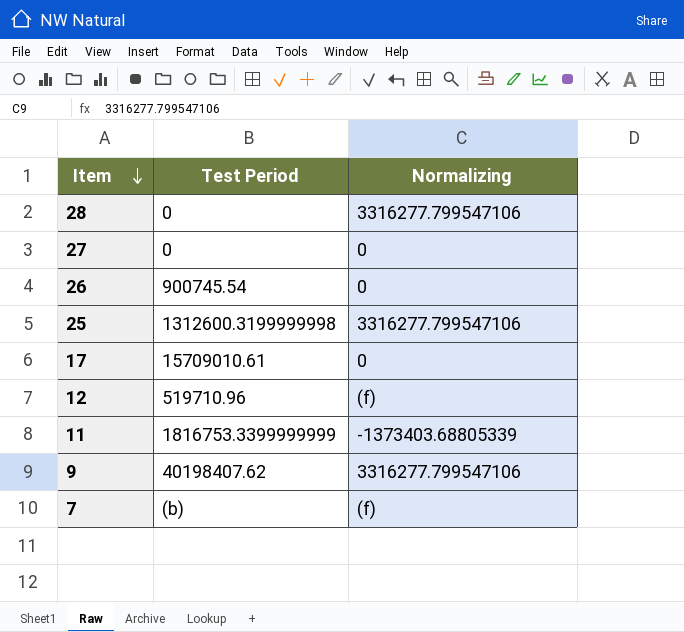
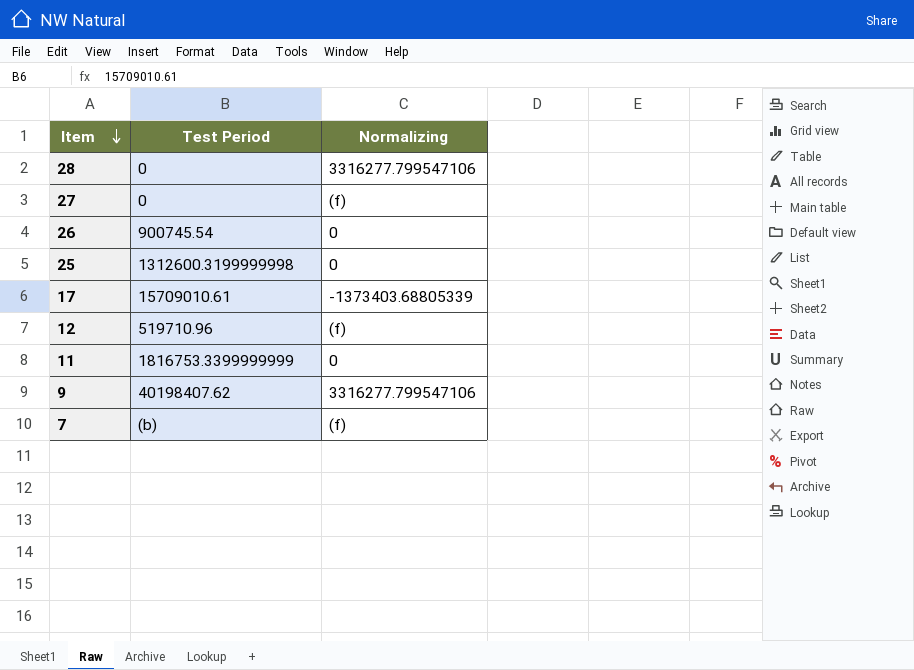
27 | Normalizing: 0 -> (f)
25 | Normalizing: 3316277.799547106 -> 0
17 | Normalizing: 0 -> -1373403.68805339
11 | Normalizing: -1373403.68805339 -> 0

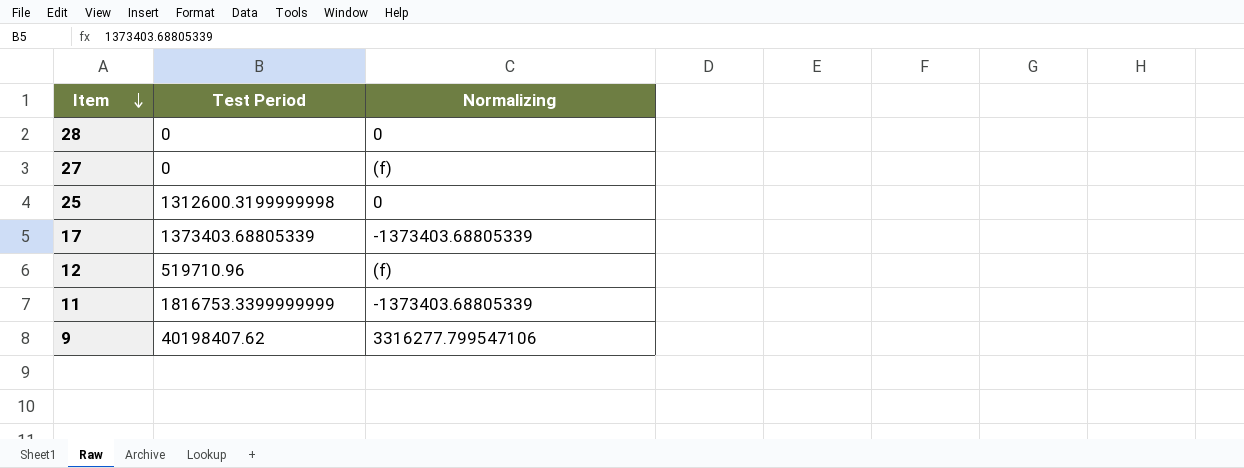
row 26: 900745.54 | 0 -> none
row 7: (b) | (f) -> none
28 | Normalizing: 3316277.799547106 -> 0
17 | Test Period: 15709010.61 -> 1373403.68805339
11 | Normalizing: 0 -> -1373403.68805339

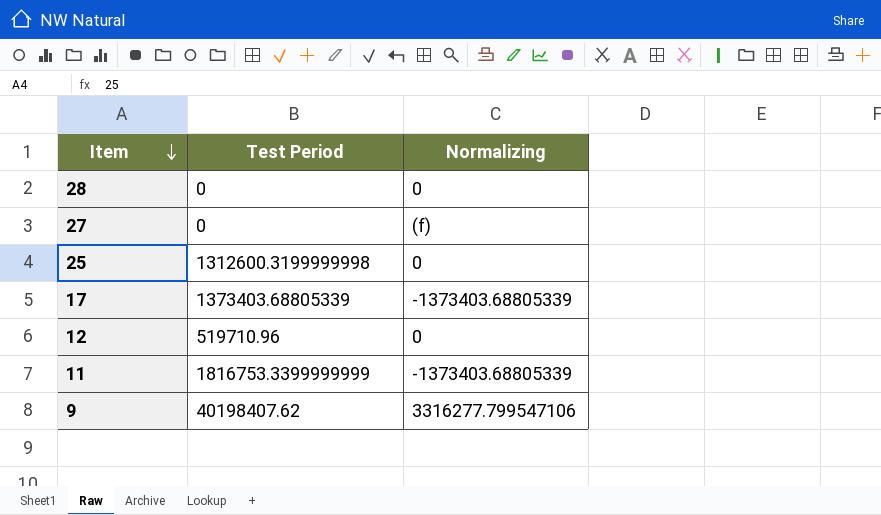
12 | Normalizing: (f) -> 0

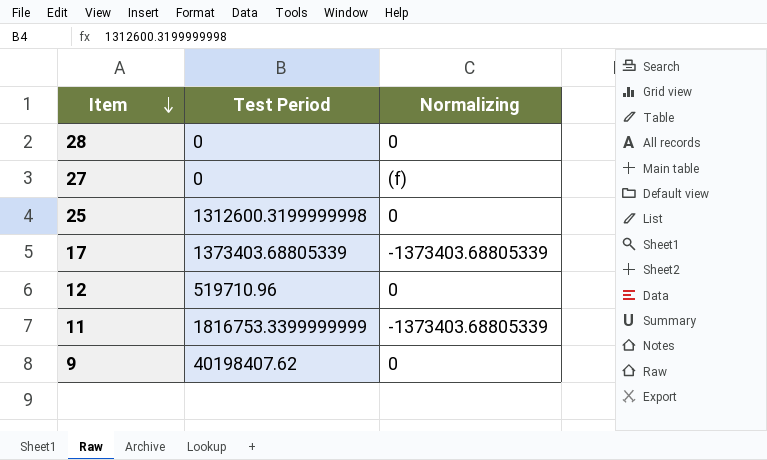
9 | Normalizing: 3316277.799547106 -> 0

